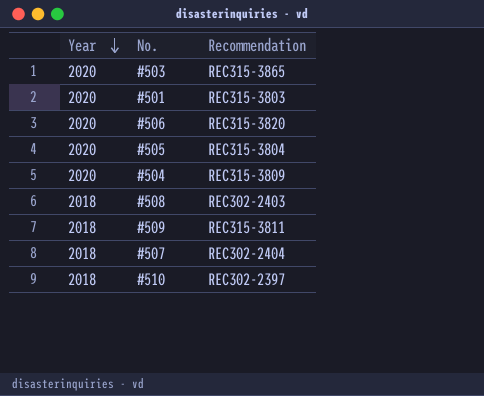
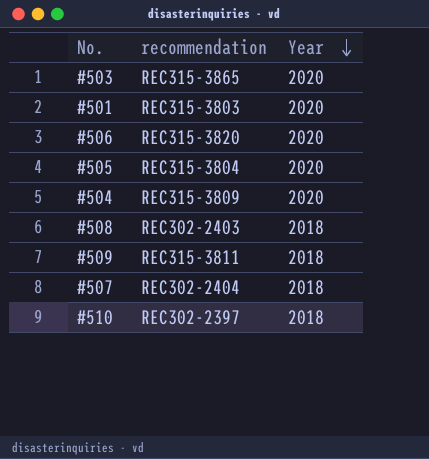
column name: Recommendation -> recommendation
column Year | position: 1 -> 3

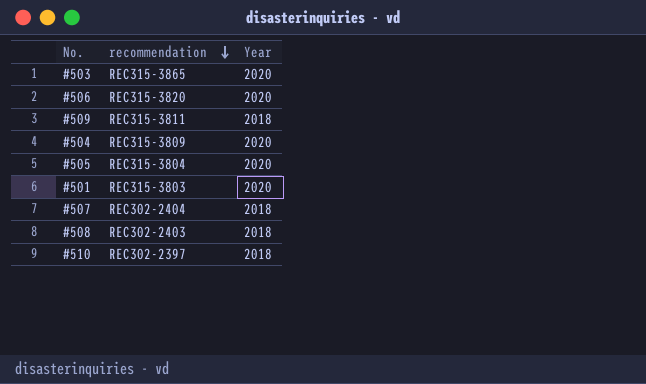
row order: Year descending -> recommendation descending

